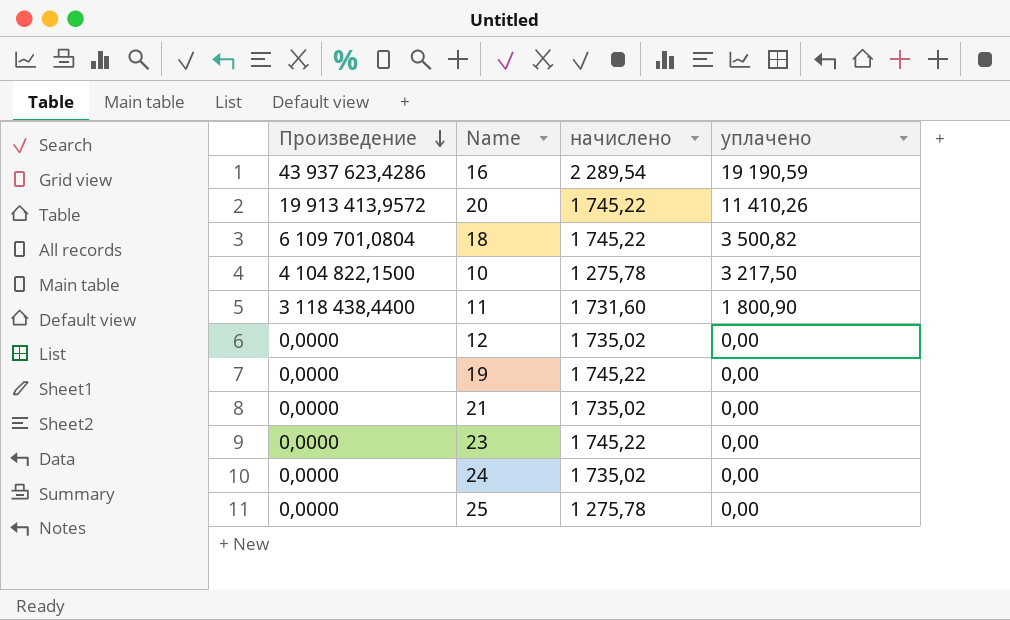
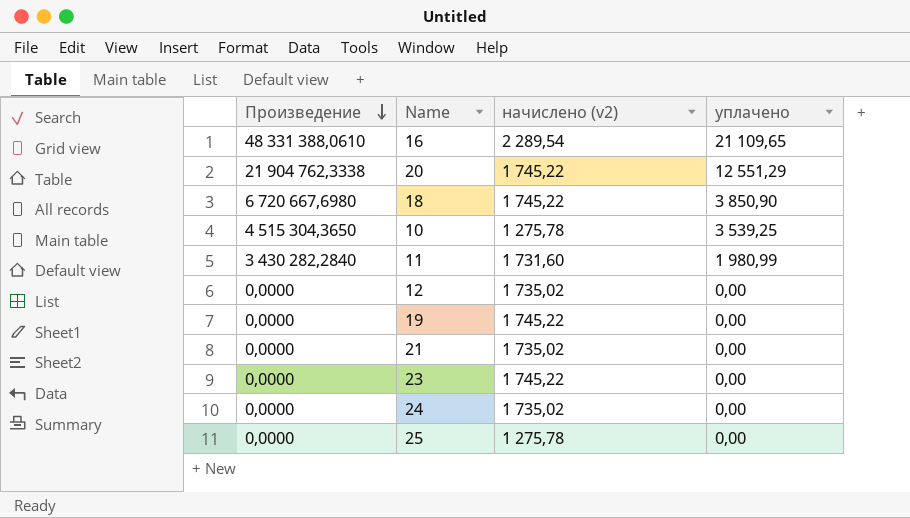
column name: начислено -> начислено (v2)
16 | Произведение: 43 937 623,4286 -> 48 331 388,0610
16 | уплачено: 19 190,59 -> 21 109,65
20 | Произведение: 19 913 413,9572 -> 21 904 762,3338
20 | уплачено: 11 410,26 -> 12 551,29
18 | Произведение: 6 109 701,0804 -> 6 720 667,6980
18 | уплачено: 3 500,82 -> 3 850,90
10 | Произведение: 4 104 822,1500 -> 4 515 304,3650
10 | уплачено: 3 217,50 -> 3 539,25
11 | Произведение: 3 118 438,4400 -> 3 430 282,2840
11 | уплачено: 1 800,90 -> 1 980,99

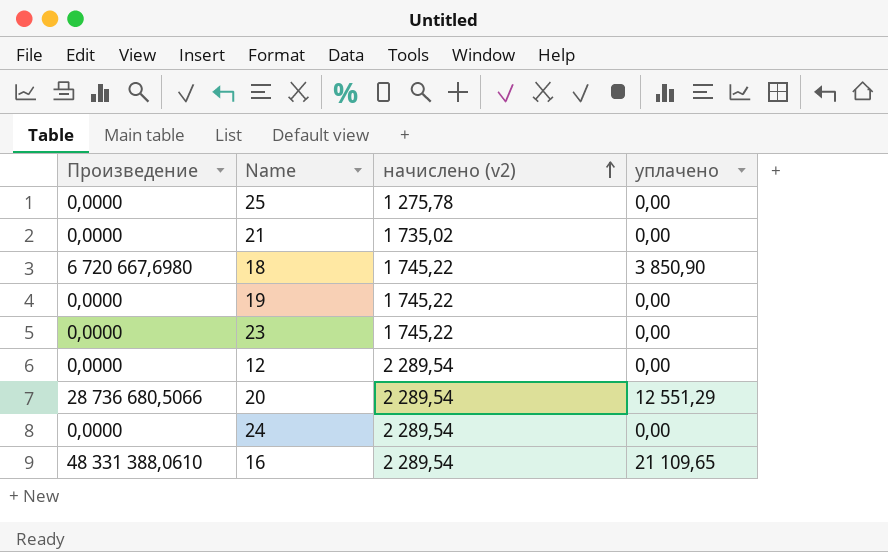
row order: Произведение descending -> начислено (v2) ascending
row 10: 4 515 304,3650 | 1 275,78 | 3 539,25 -> none
row 11: 3 430 282,2840 | 1 731,60 | 1 980,99 -> none
12 | начислено (v2): 1 735,02 -> 2 289,54
20 | Произведение: 21 904 762,3338 -> 28 736 680,5066
20 | начислено (v2): 1 745,22 -> 2 289,54
24 | начислено (v2): 1 735,02 -> 2 289,54

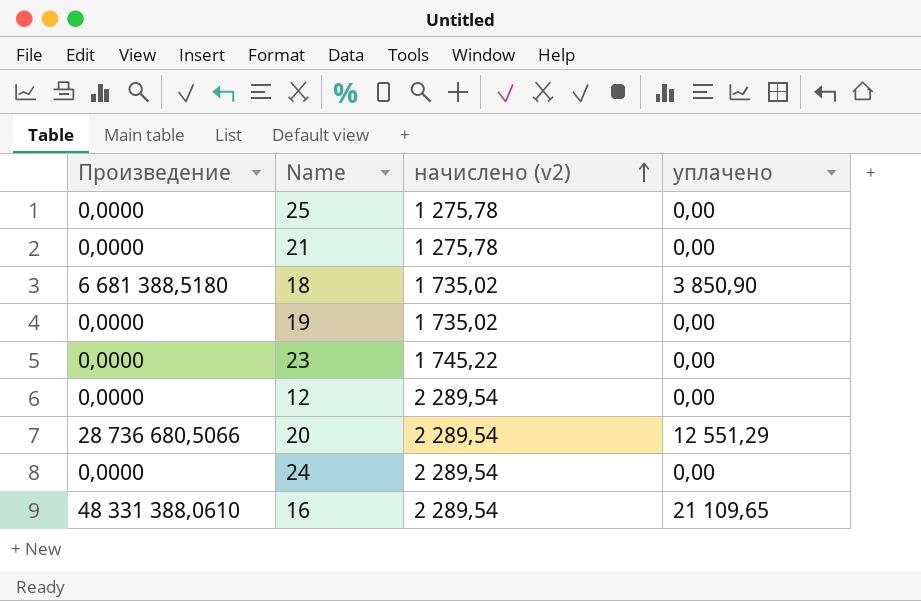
21 | начислено (v2): 1 735,02 -> 1 275,78
18 | Произведение: 6 720 667,6980 -> 6 681 388,5180
18 | начислено (v2): 1 745,22 -> 1 735,02
19 | начислено (v2): 1 745,22 -> 1 735,02

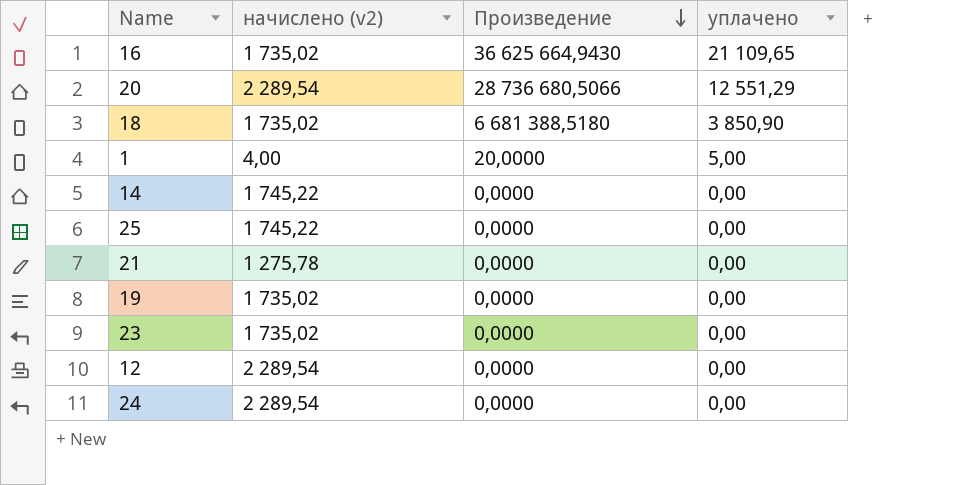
row order: начислено (v2) ascending -> Произведение descending
column Произведение | position: 1 -> 3
16 | начислено (v2): 2 289,54 -> 1 735,02
16 | Произведение: 48 331 388,0610 -> 36 625 664,9430
row 1: none -> 4,00 | 20,0000 | 5,00
row 14: none -> 1 745,22 | 0,0000 | 0,00
25 | начислено (v2): 1 275,78 -> 1 745,22
23 | начислено (v2): 1 745,22 -> 1 735,02

